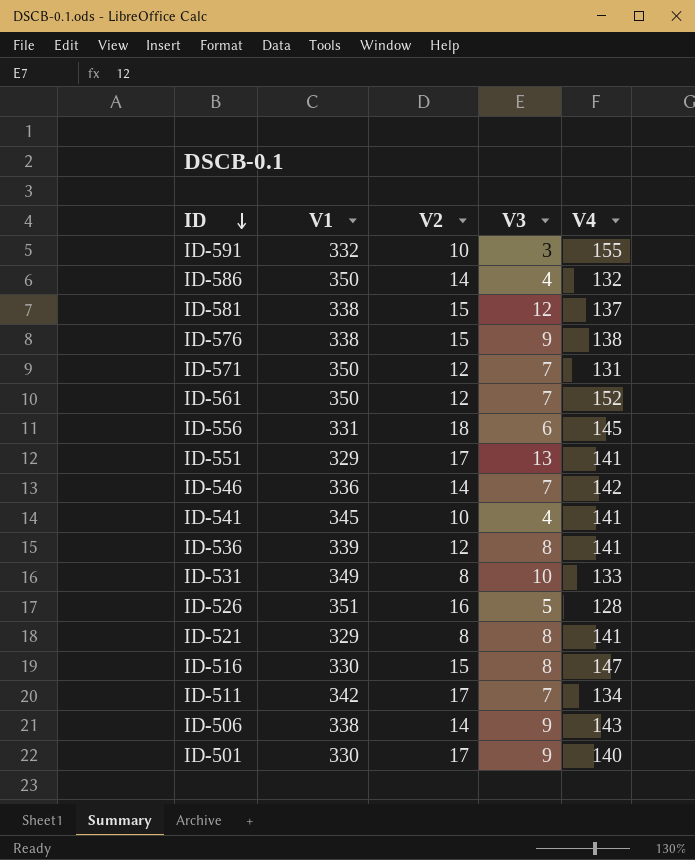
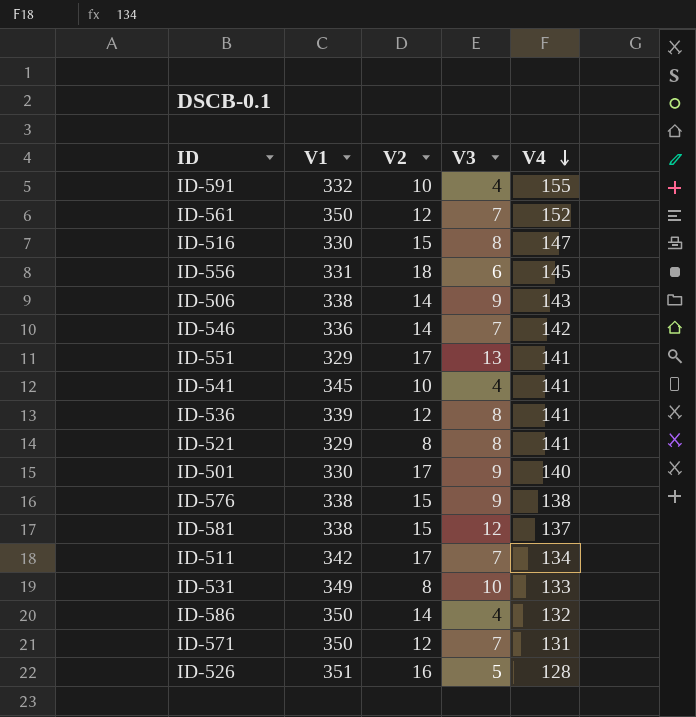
row order: ID descending -> V4 descending
ID-591 | V3: 3 -> 4

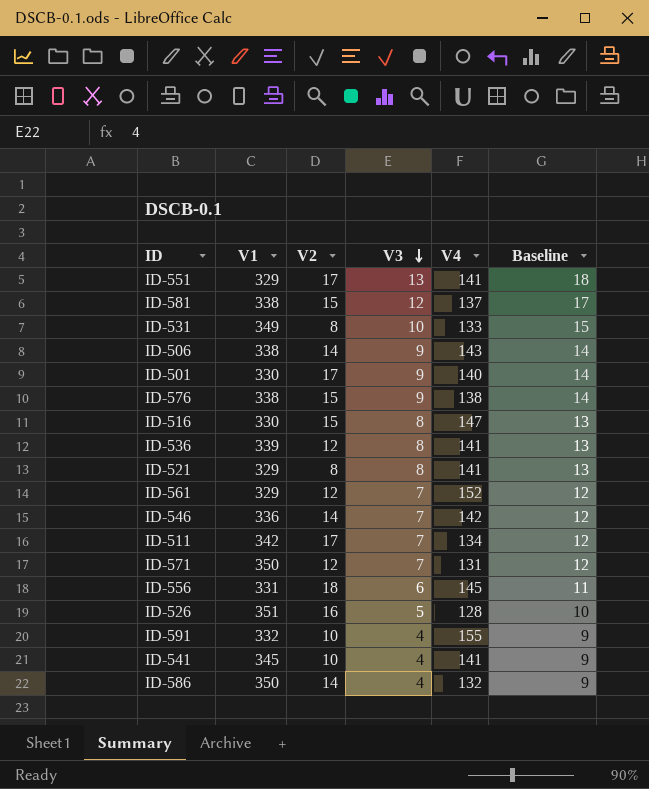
row order: V4 descending -> V3 descending
column Baseline | formula: none -> [V3] + 5
ID-561 | V1: 350 -> 329

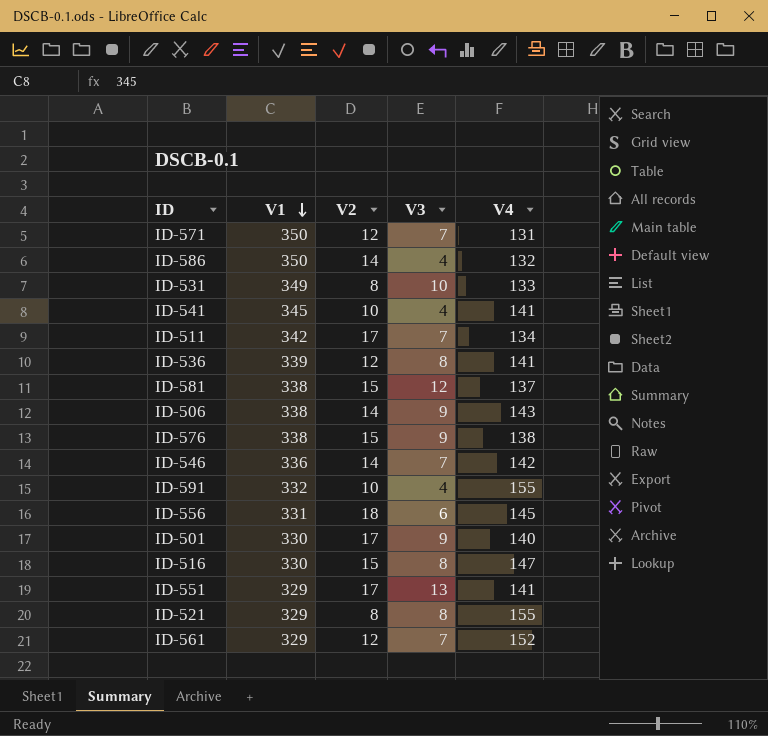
row order: V3 descending -> V1 descending
column Baseline | formula: [V3] + 5 -> none
row ID-526: 351 | 16 | 5 | 128 | 10 -> none
ID-521 | V4: 141 -> 155

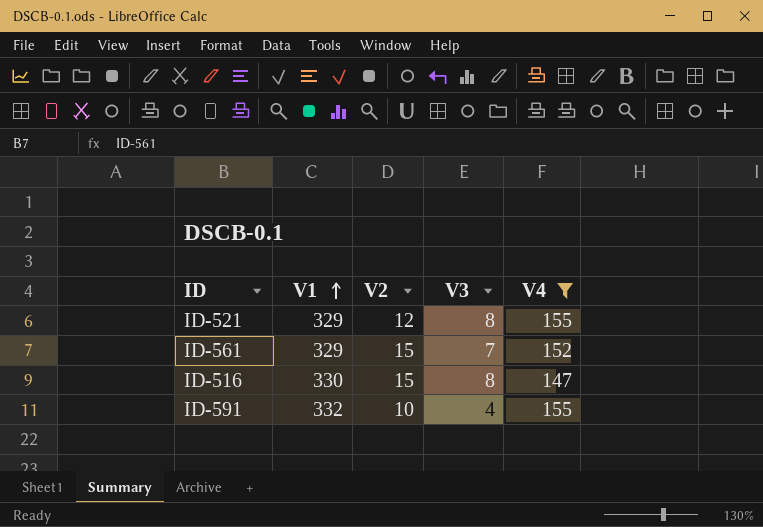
filter: none -> V4 >= 147
row order: V1 descending -> V1 ascending
ID-521 | V2: 8 -> 12
ID-561 | V2: 12 -> 15

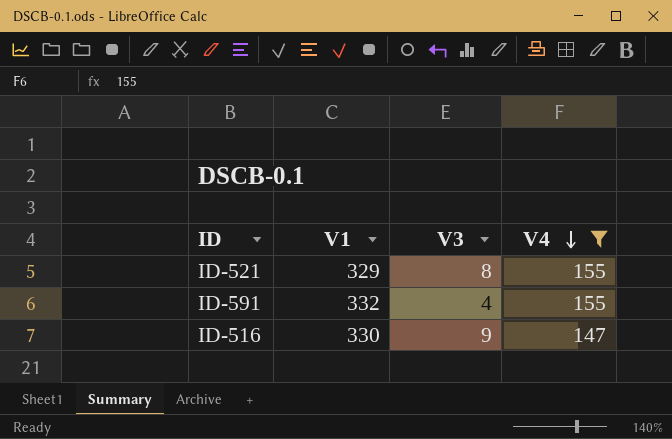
row order: V1 ascending -> V4 descending
column V2 | position: 3 -> none
row ID-561: 329 | 15 | 7 | 152 -> none
ID-516 | V3: 8 -> 9

